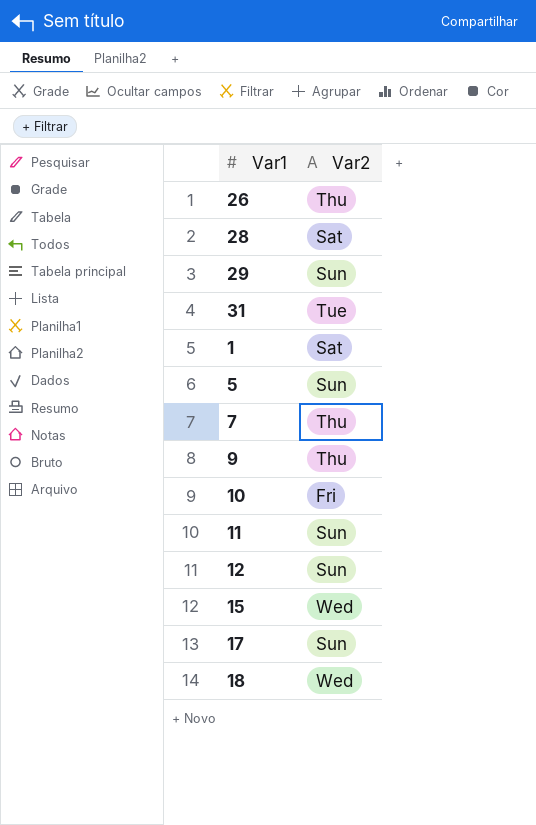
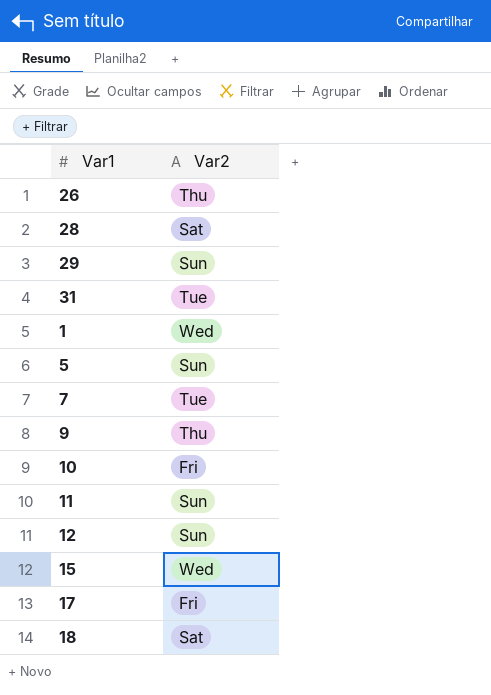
1 | Var2: Sat -> Wed
7 | Var2: Thu -> Tue
17 | Var2: Sun -> Fri
18 | Var2: Wed -> Sat

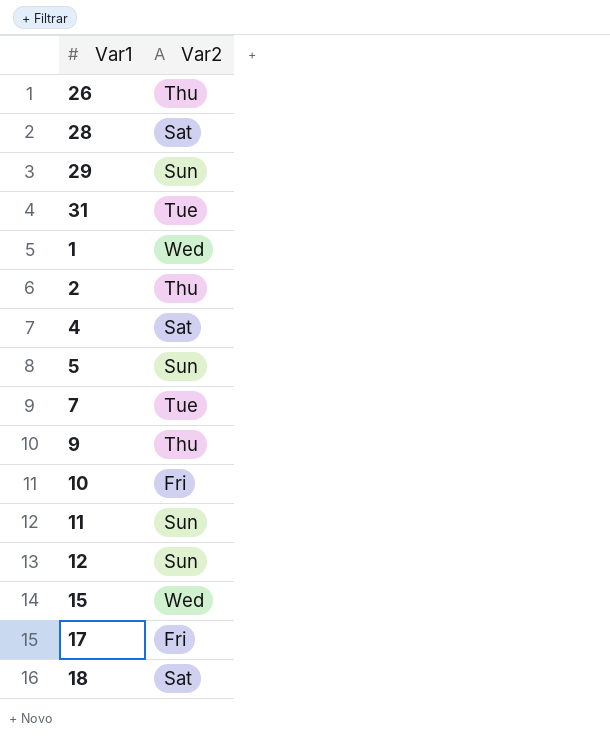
row 2: none -> Thu
row 4: none -> Sat

